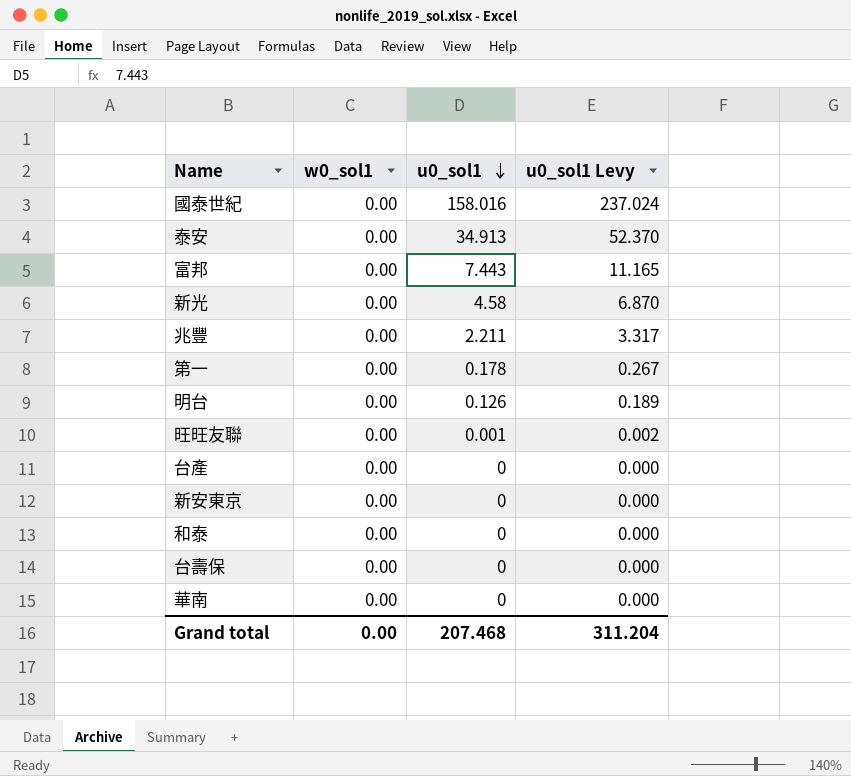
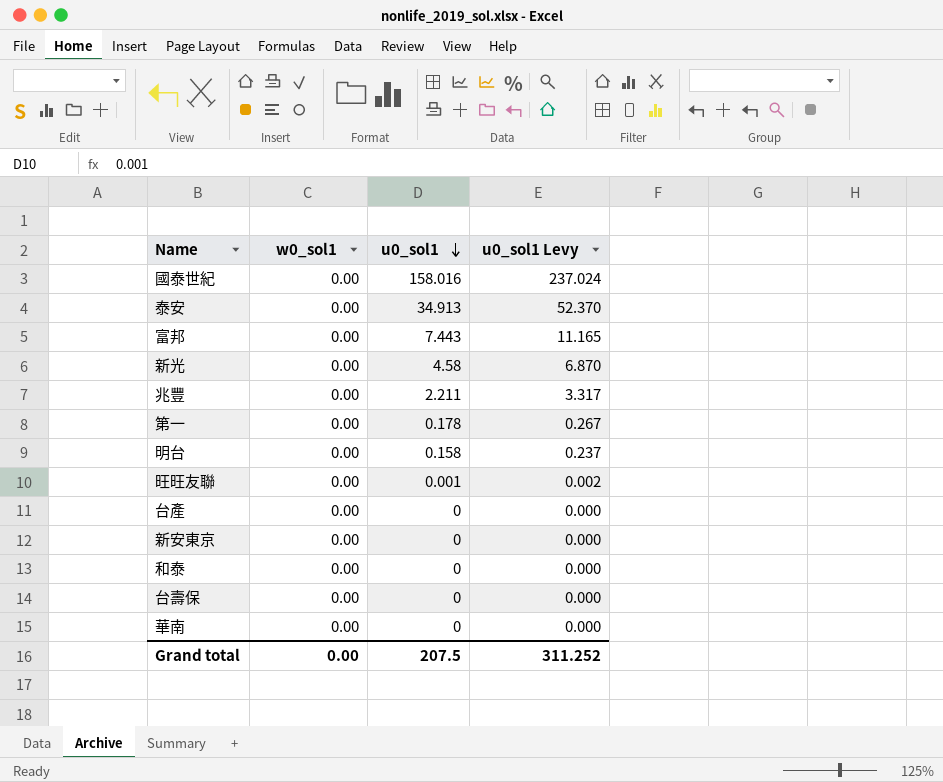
明台 | u0_sol1: 0.126 -> 0.158
明台 | u0_sol1 Levy: 0.189 -> 0.237
Grand total | u0_sol1: 207.468 -> 207.5
Grand total | u0_sol1 Levy: 311.204 -> 311.252

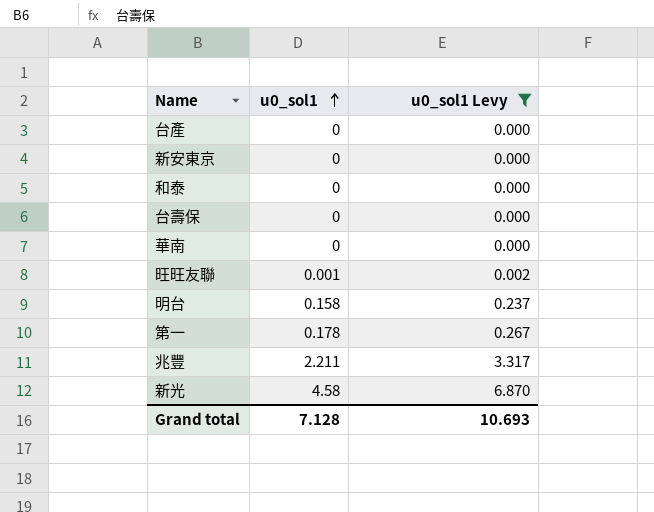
filter: none -> u0_sol1 Levy <= 6.870
row order: u0_sol1 descending -> u0_sol1 ascending
column w0_sol1 | position: 2 -> none
Grand total | u0_sol1: 207.5 -> 7.128
Grand total | u0_sol1 Levy: 311.252 -> 10.693

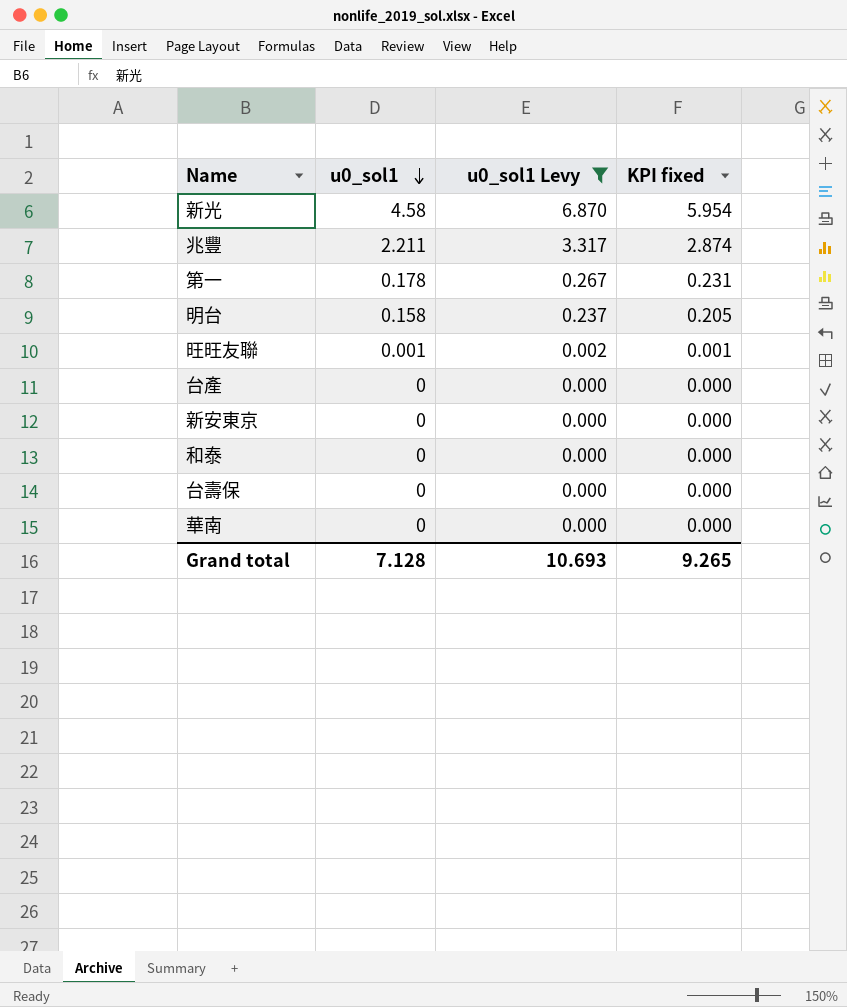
row order: u0_sol1 ascending -> u0_sol1 descending
column KPI fixed | formula: none -> [u0_sol1] * 1.3

